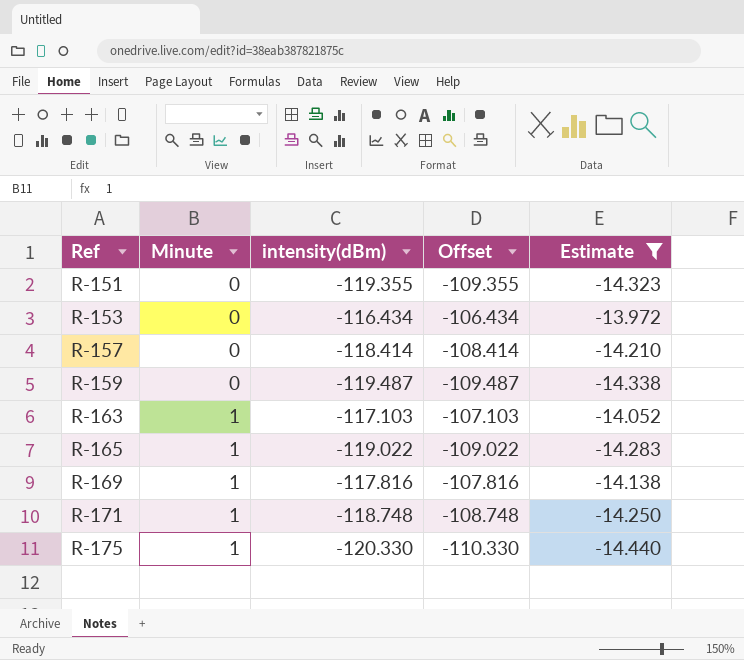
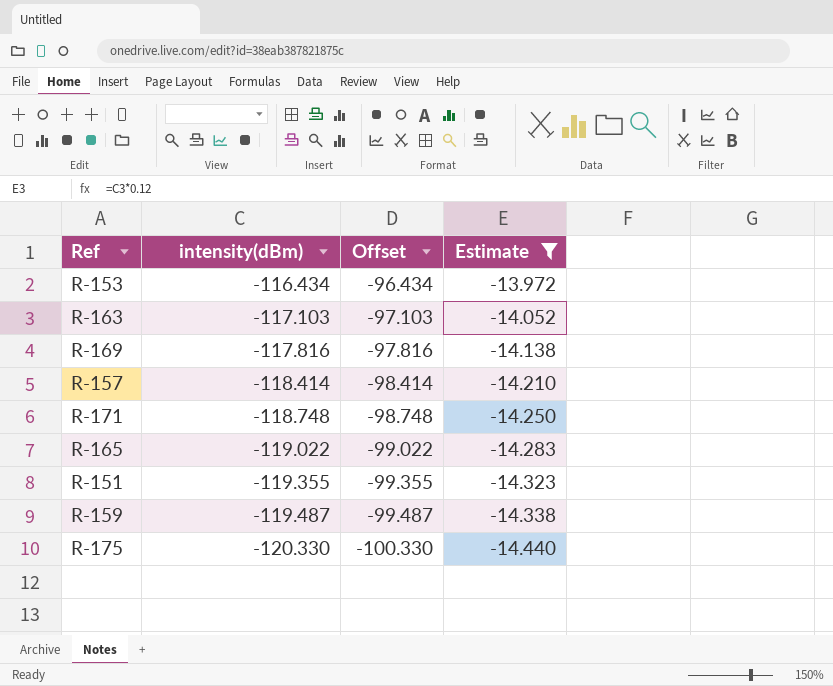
row order: Ref ascending -> intensity(dBm) descending
column Minute | position: 2 -> none
column Offset | formula: [intensity(dBm)] + 10 -> [intensity(dBm)] + 20

